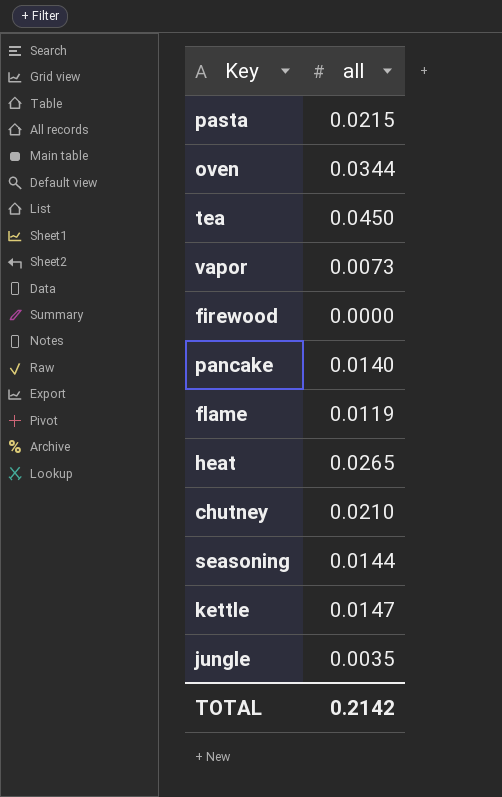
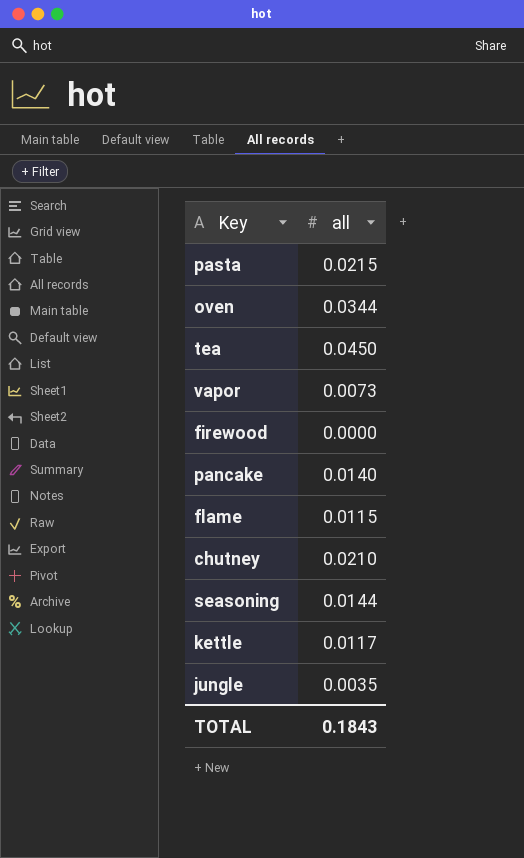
row heat: 0.0265 -> none
flame | all: 0.0119 -> 0.0115
kettle | all: 0.0147 -> 0.0117
TOTAL | all: 0.2142 -> 0.1843

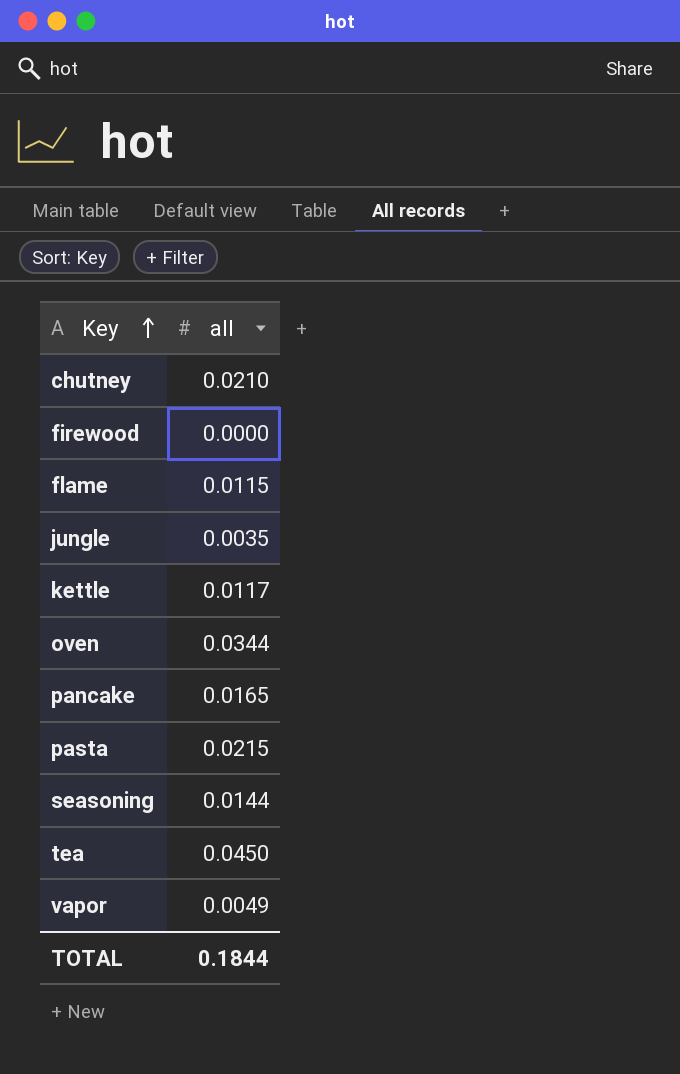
row order: none -> Key ascending
pancake | all: 0.0140 -> 0.0165
vapor | all: 0.0073 -> 0.0049
TOTAL | all: 0.1843 -> 0.1844

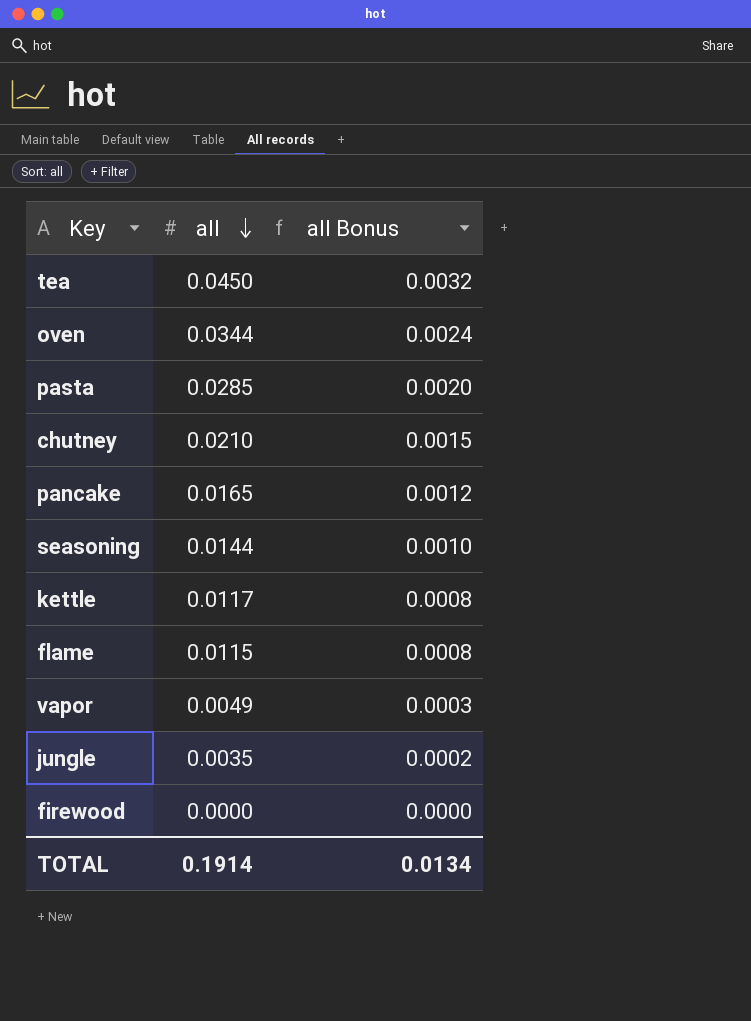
row order: Key ascending -> all descending
column all Bonus | formula: none -> [all] * 0.07
pasta | all: 0.0215 -> 0.0285
TOTAL | all: 0.1844 -> 0.1914

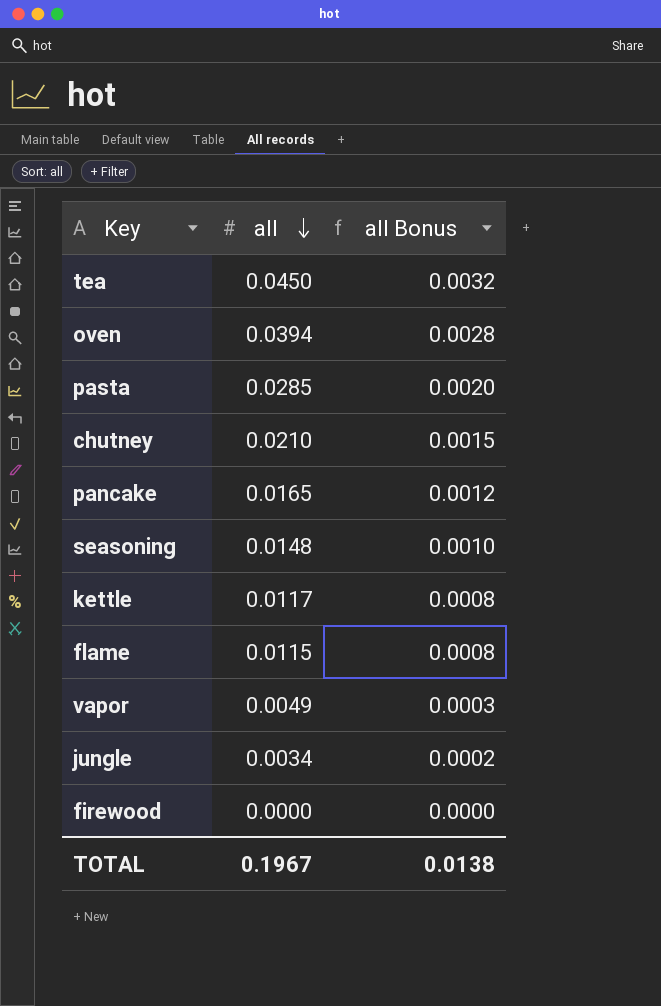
oven | all: 0.0344 -> 0.0394
oven | all Bonus: 0.0024 -> 0.0028
seasoning | all: 0.0144 -> 0.0148
jungle | all: 0.0035 -> 0.0034
TOTAL | all: 0.1914 -> 0.1967
TOTAL | all Bonus: 0.0134 -> 0.0138

